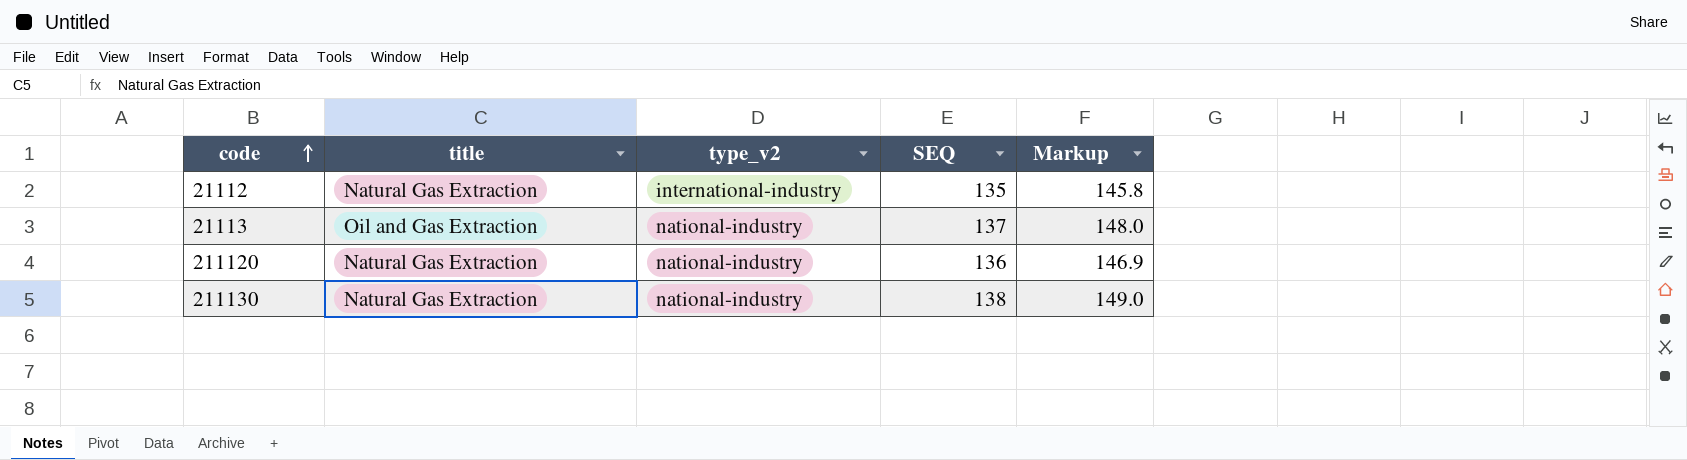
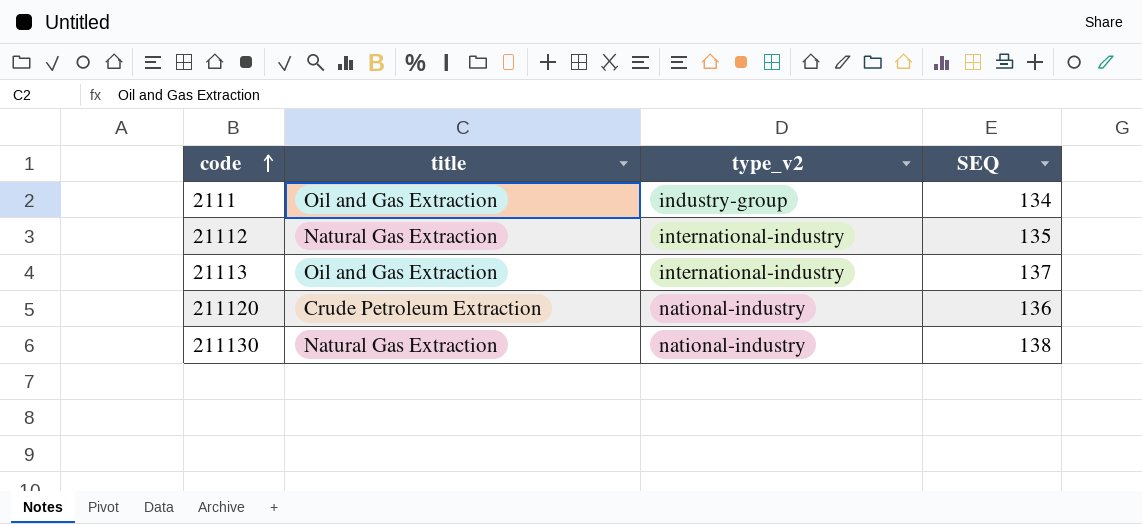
column Markup | formula: [SEQ] * 1.08 -> none
row 2111: none -> Oil and Gas Extraction | industry-group | 134
21113 | type_v2: national-industry -> international-industry
211120 | title: Natural Gas Extraction -> Crude Petroleum Extraction

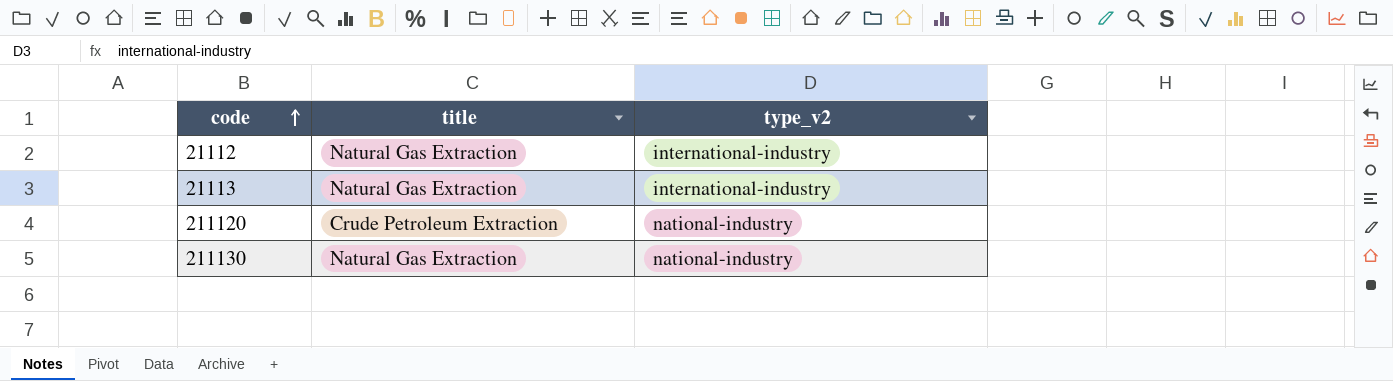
column SEQ | position: 4 -> none
row 2111: Oil and Gas Extraction | industry-group | 134 -> none
21113 | title: Oil and Gas Extraction -> Natural Gas Extraction

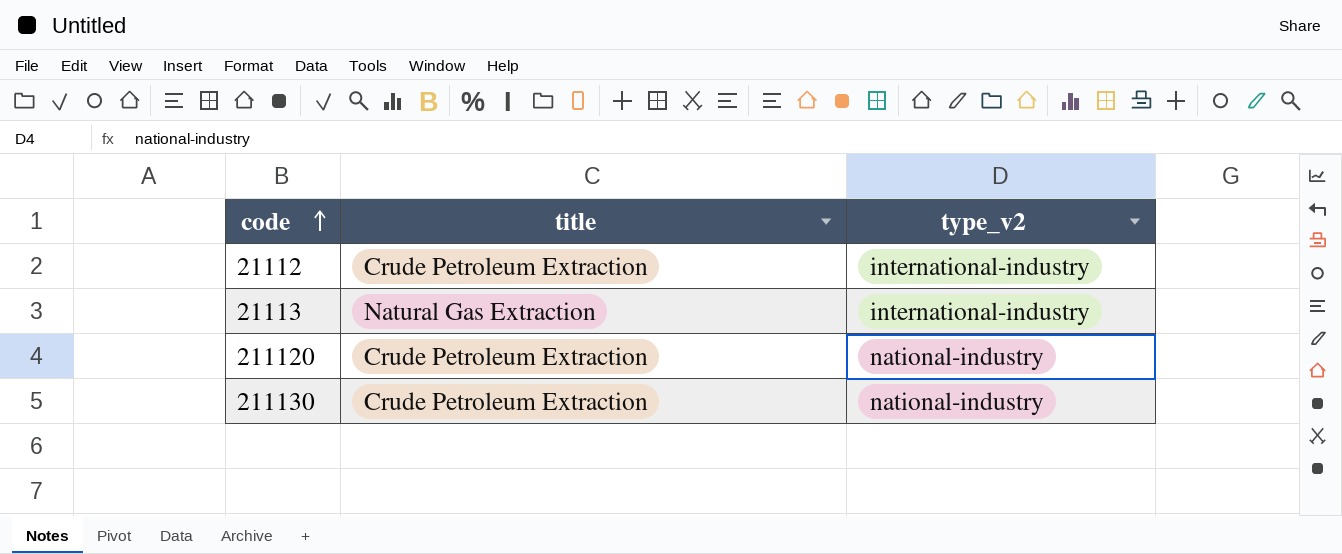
21112 | title: Natural Gas Extraction -> Crude Petroleum Extraction
211130 | title: Natural Gas Extraction -> Crude Petroleum Extraction

